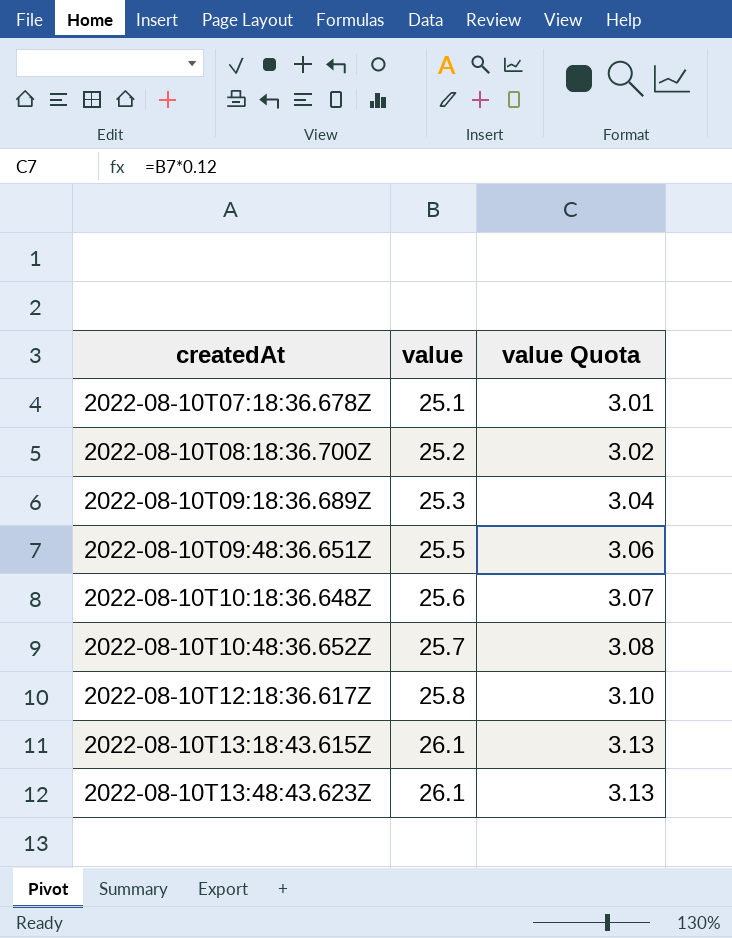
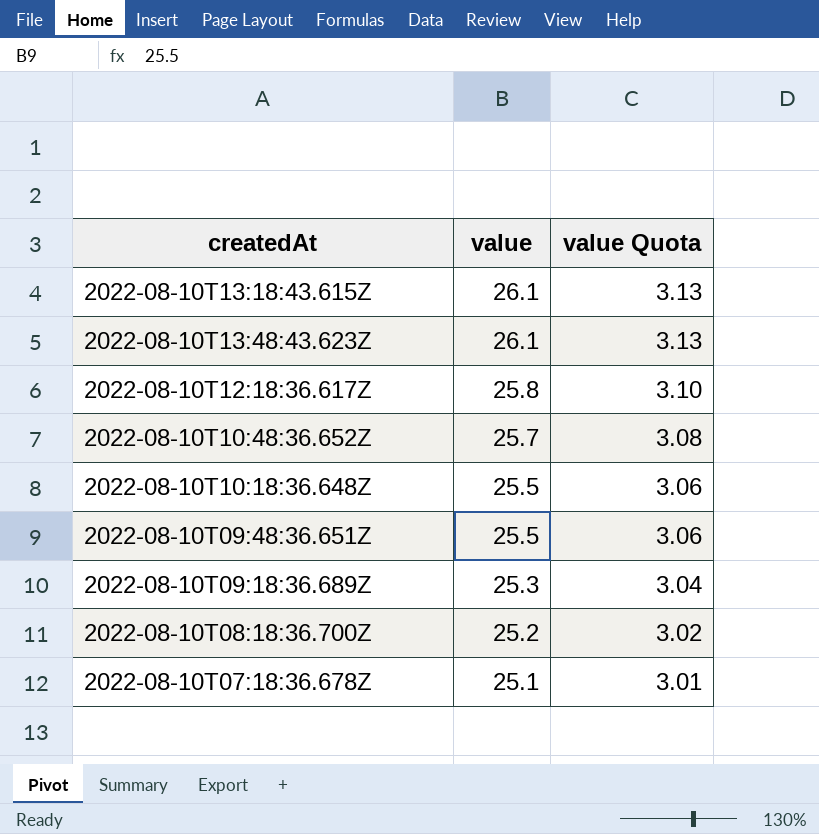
row order: createdAt ascending -> value descending
2022-08-10T10:18:36.648Z | value: 25.6 -> 25.5
2022-08-10T10:18:36.648Z | value Quota: 3.07 -> 3.06

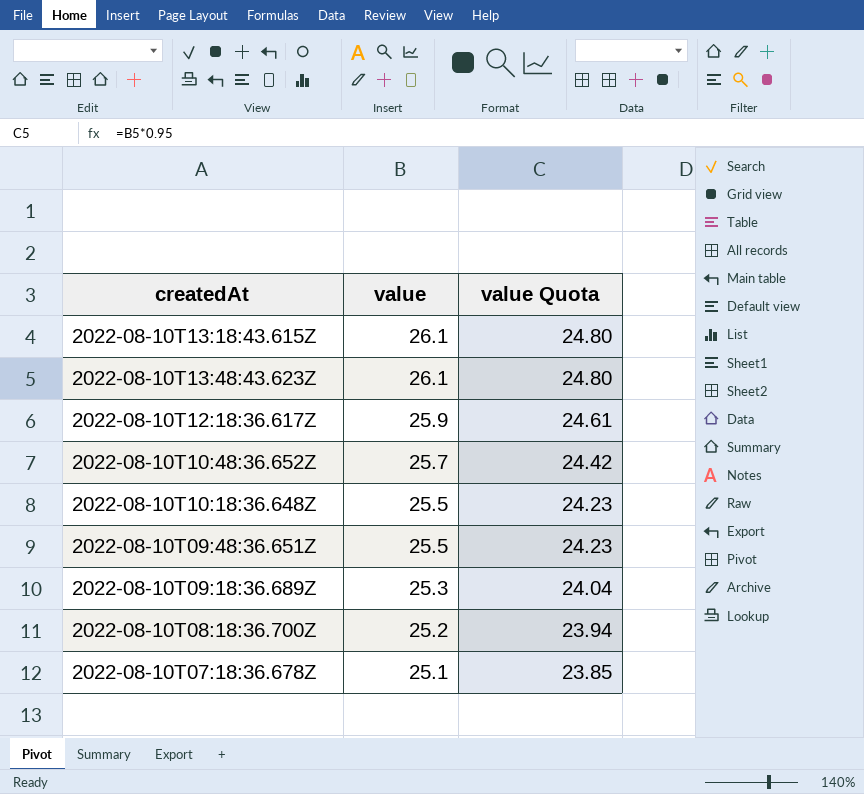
column value Quota | formula: [value] * 0.12 -> [value] * 0.95
2022-08-10T12:18:36.617Z | value: 25.8 -> 25.9

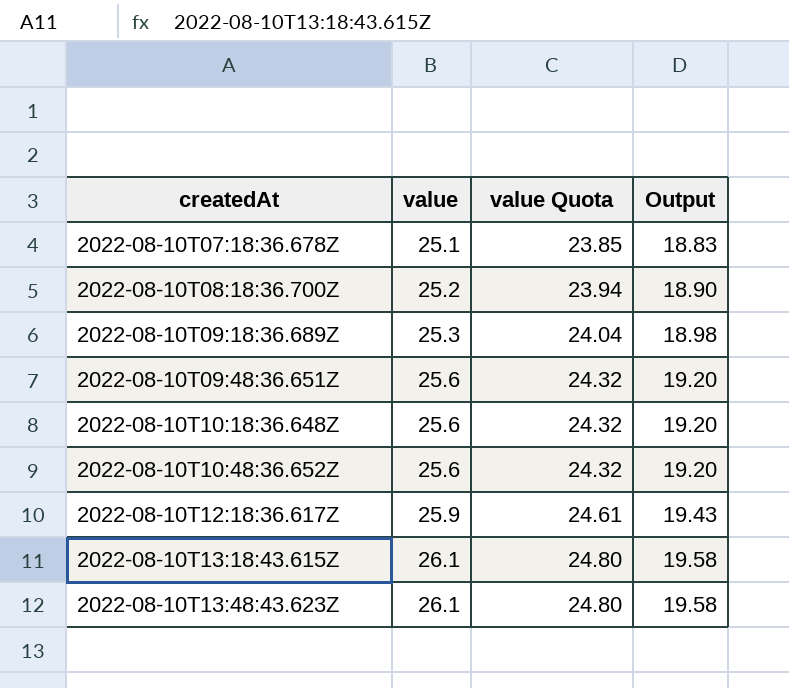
row order: value descending -> createdAt ascending
column Output | formula: none -> [value] * 0.75
2022-08-10T09:48:36.651Z | value: 25.5 -> 25.6
2022-08-10T09:48:36.651Z | value Quota: 24.23 -> 24.32
2022-08-10T10:18:36.648Z | value: 25.5 -> 25.6
2022-08-10T10:18:36.648Z | value Quota: 24.23 -> 24.32
2022-08-10T10:48:36.652Z | value: 25.7 -> 25.6
2022-08-10T10:48:36.652Z | value Quota: 24.42 -> 24.32

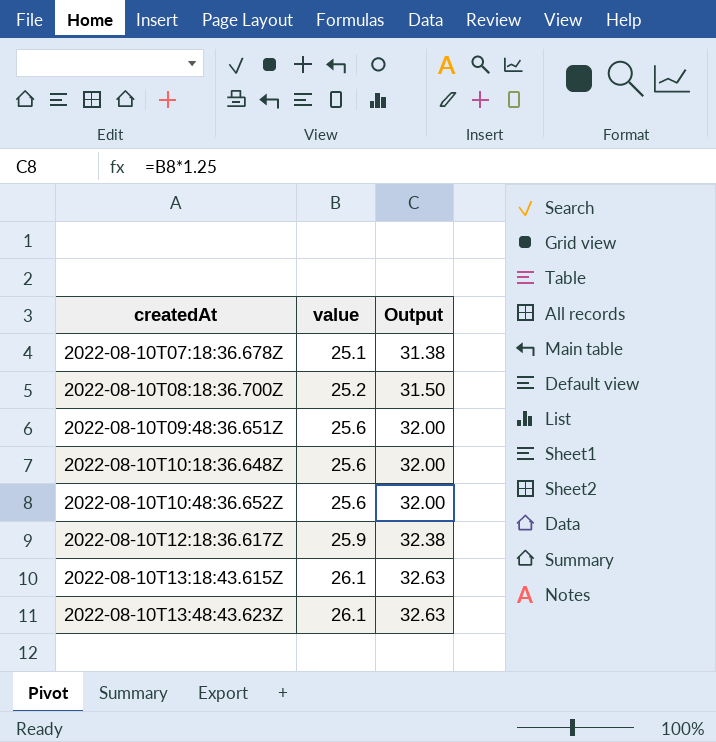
column value Quota | formula: [value] * 0.95 -> none
column Output | formula: [value] * 0.75 -> [value] * 1.25
row 2022-08-10T09:18:36.689Z: 25.3 | 24.04 | 18.98 -> none

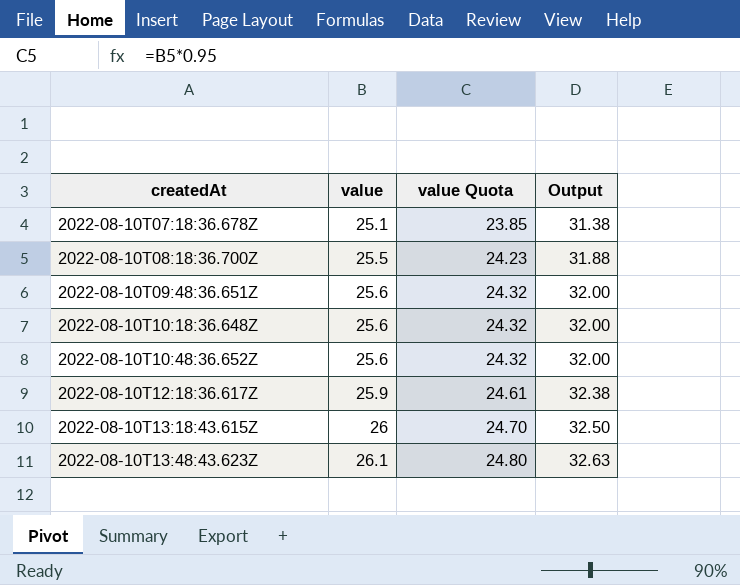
column value Quota | formula: none -> [value] * 0.95
2022-08-10T08:18:36.700Z | value: 25.2 -> 25.5
2022-08-10T08:18:36.700Z | Output: 31.50 -> 31.88
2022-08-10T13:18:43.615Z | value: 26.1 -> 26
2022-08-10T13:18:43.615Z | Output: 32.63 -> 32.50

